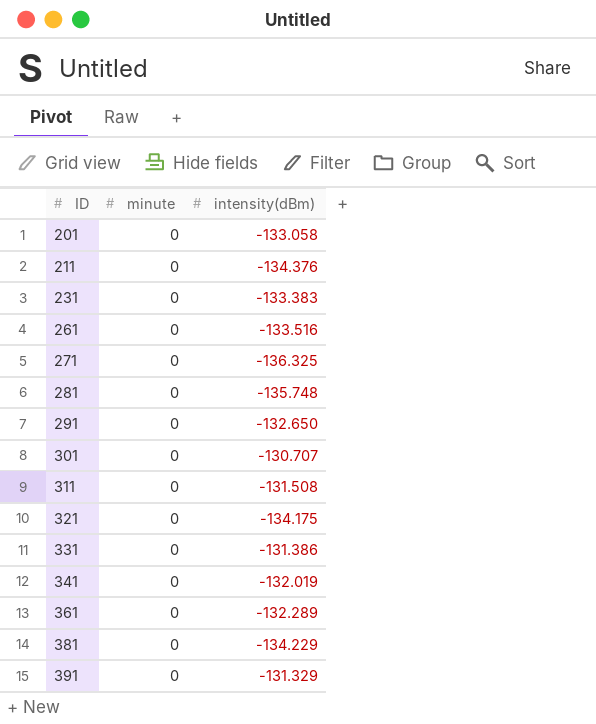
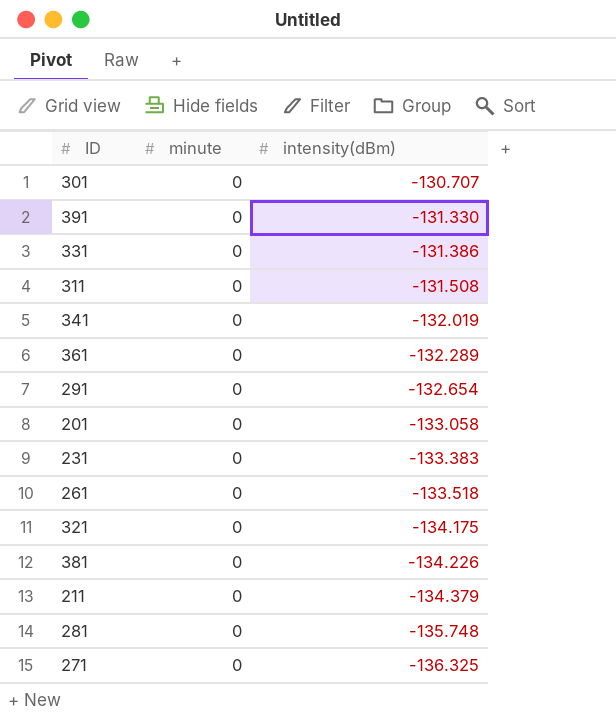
row order: ID ascending -> intensity(dBm) descending
391 | intensity(dBm): -131.329 -> -131.330
291 | intensity(dBm): -132.650 -> -132.654
261 | intensity(dBm): -133.516 -> -133.518
381 | intensity(dBm): -134.229 -> -134.226
211 | intensity(dBm): -134.376 -> -134.379

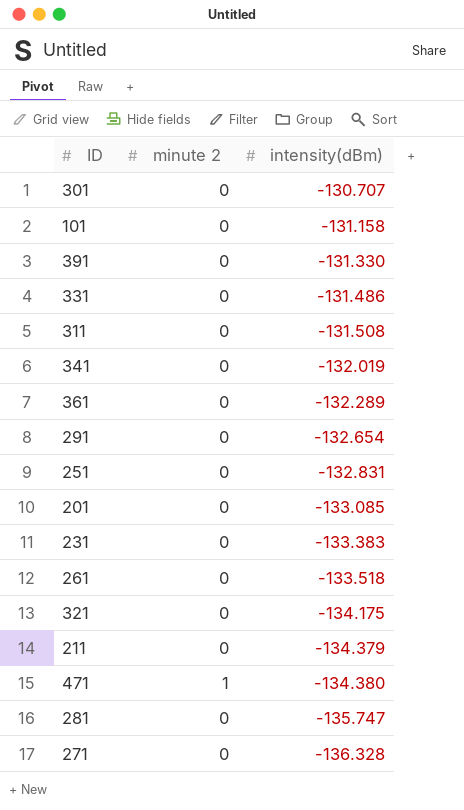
column name: minute -> minute 2
row 381: 0 | -134.226 -> none
row 101: none -> 0 | -131.158
331 | intensity(dBm): -131.386 -> -131.486
row 251: none -> 0 | -132.831
201 | intensity(dBm): -133.058 -> -133.085
row 471: none -> 1 | -134.380
281 | intensity(dBm): -135.748 -> -135.747
271 | intensity(dBm): -136.325 -> -136.328

